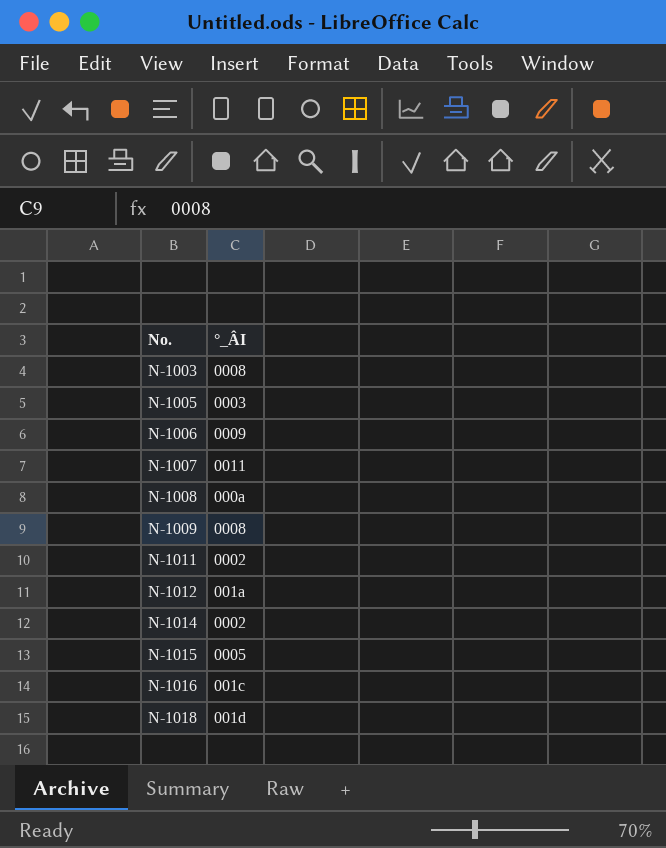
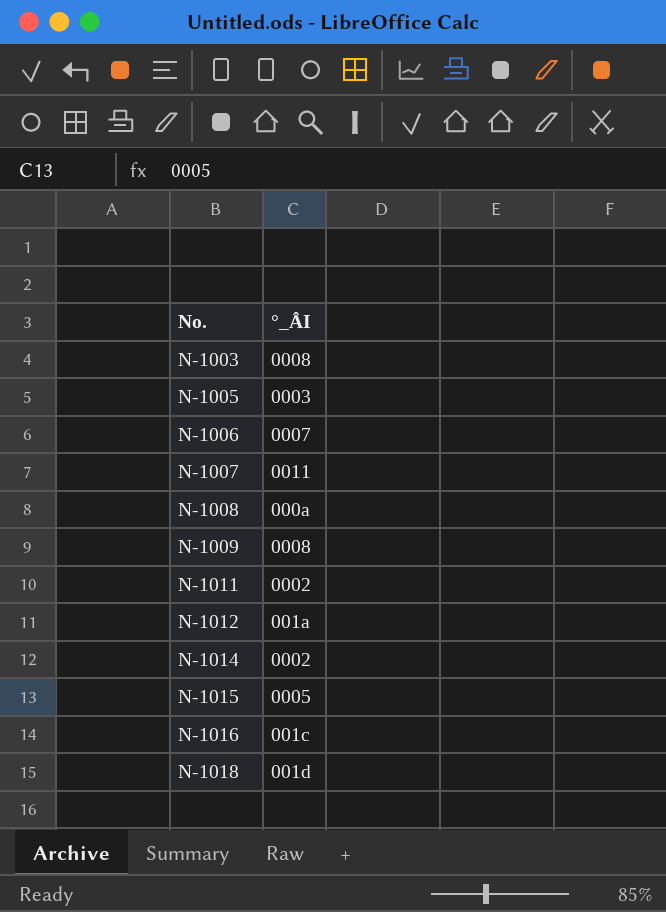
N-1006 | °_ÂI: 0009 -> 0007

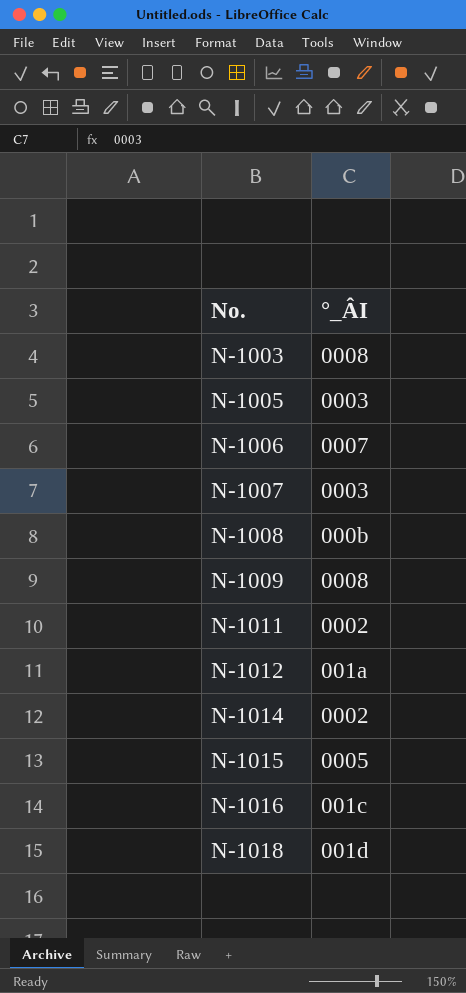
N-1007 | °_ÂI: 0011 -> 0003
N-1008 | °_ÂI: 000a -> 000b

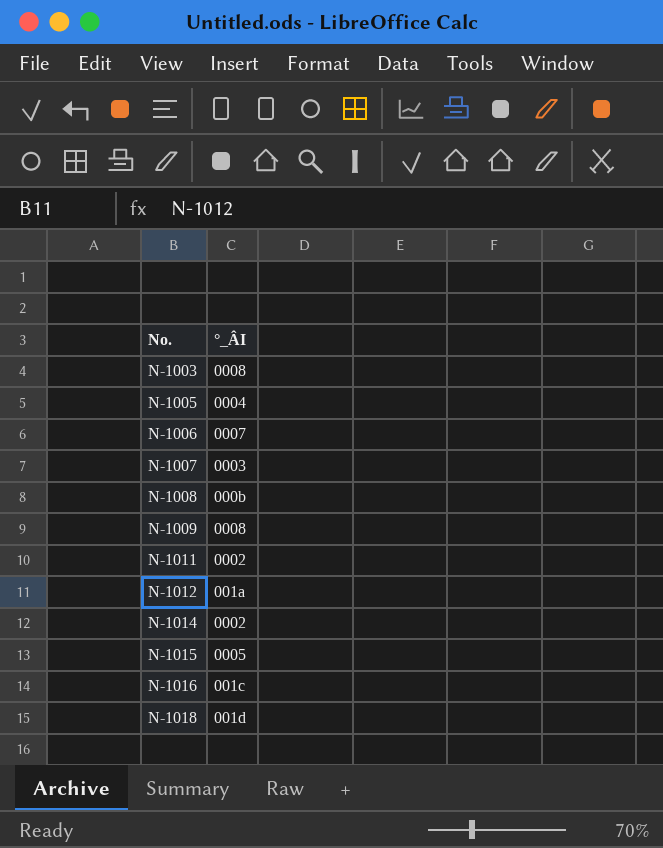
N-1005 | °_ÂI: 0003 -> 0004

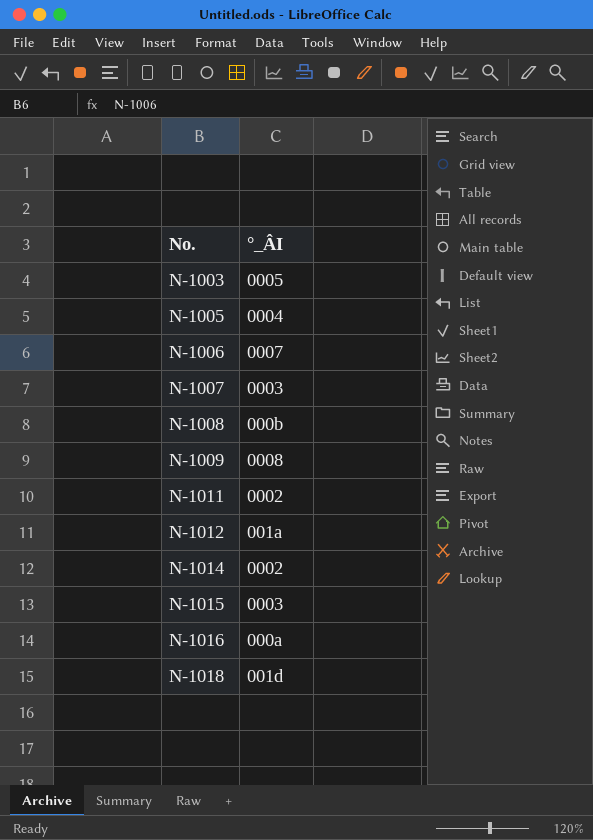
N-1003 | °_ÂI: 0008 -> 0005
N-1015 | °_ÂI: 0005 -> 0003
N-1016 | °_ÂI: 001c -> 000a

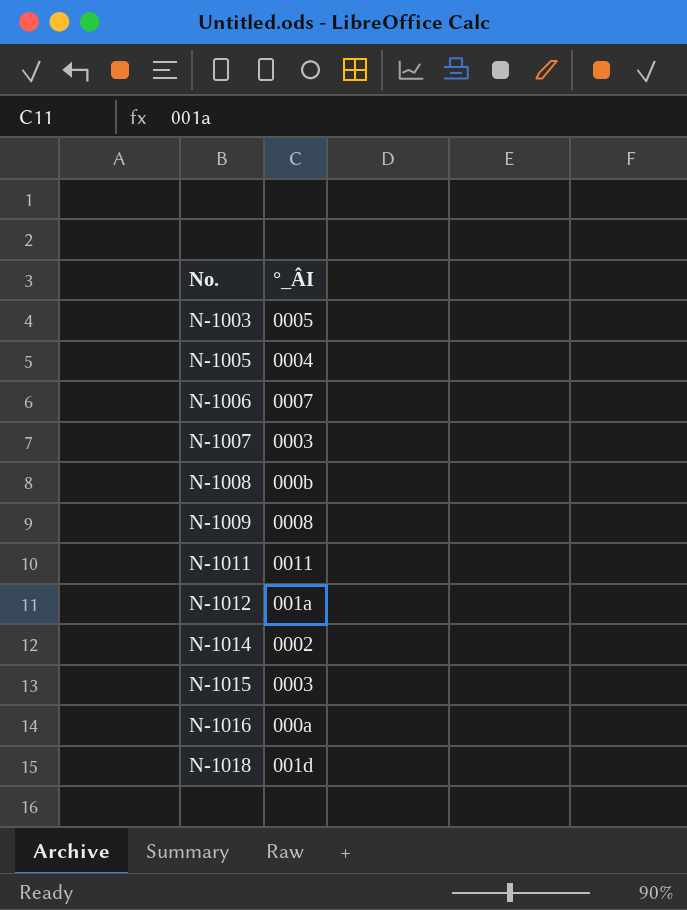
N-1011 | °_ÂI: 0002 -> 0011

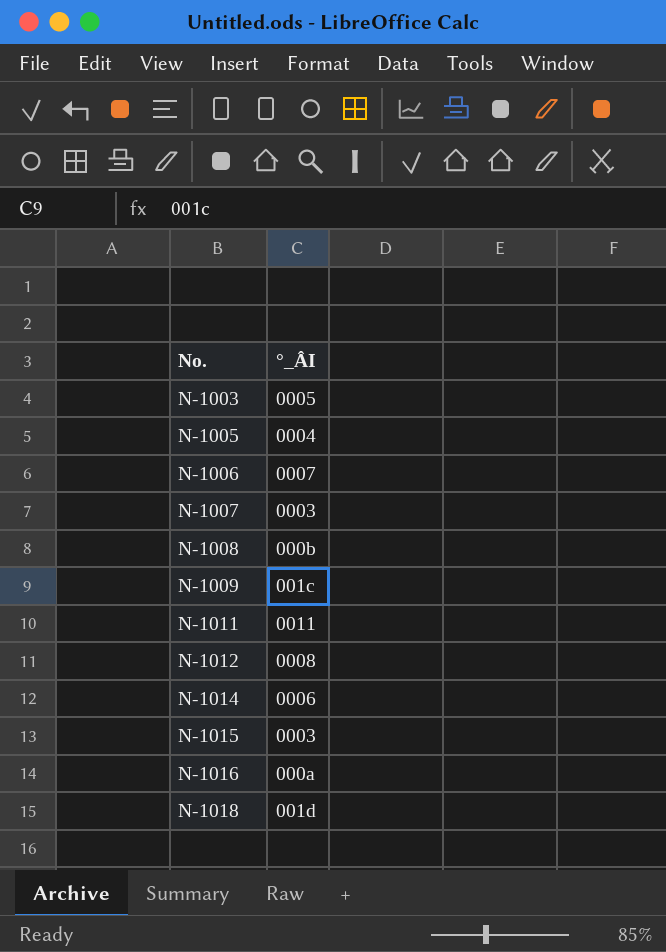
N-1009 | °_ÂI: 0008 -> 001c
N-1012 | °_ÂI: 001a -> 0008
N-1014 | °_ÂI: 0002 -> 0006

